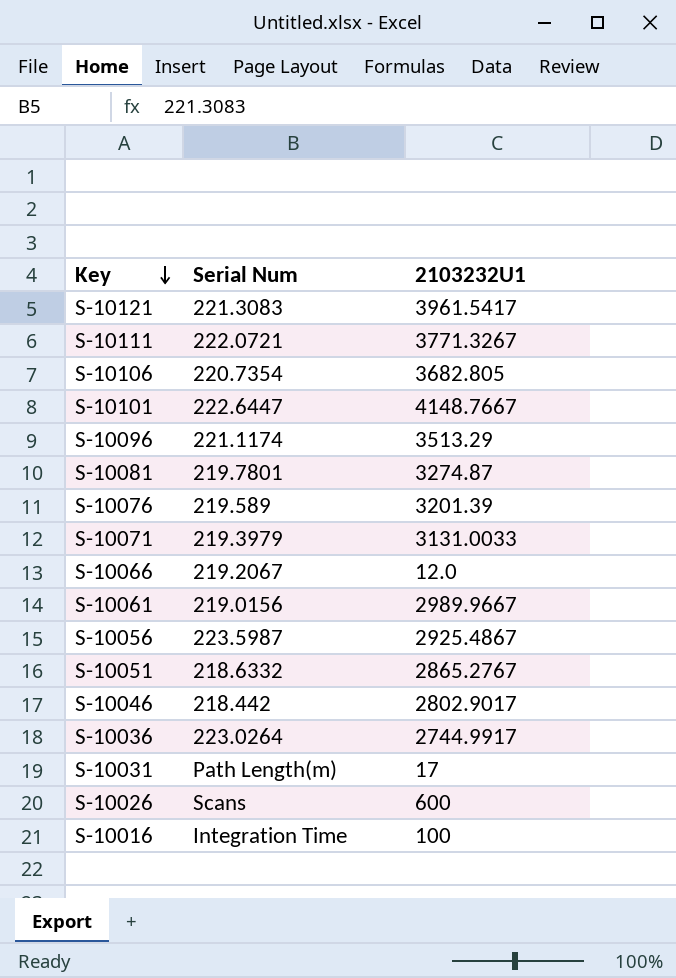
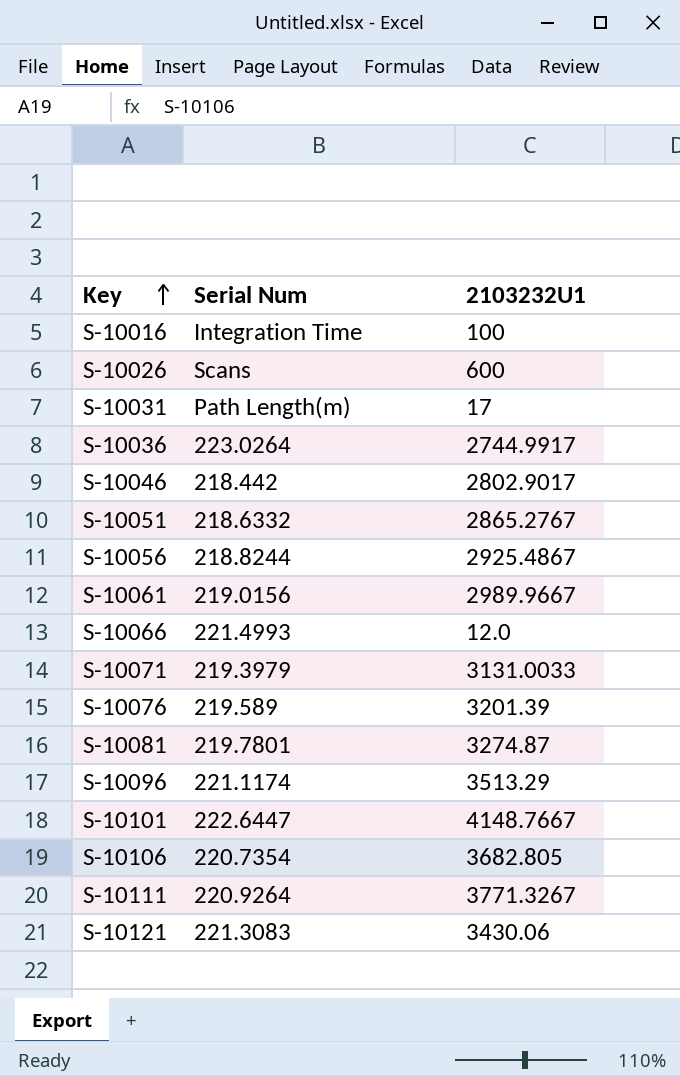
row order: Key descending -> Key ascending
S-10056 | Serial Num: 223.5987 -> 218.8244
S-10066 | Serial Num: 219.2067 -> 221.4993
S-10111 | Serial Num: 222.0721 -> 220.9264
S-10121 | 2103232U1: 3961.5417 -> 3430.06

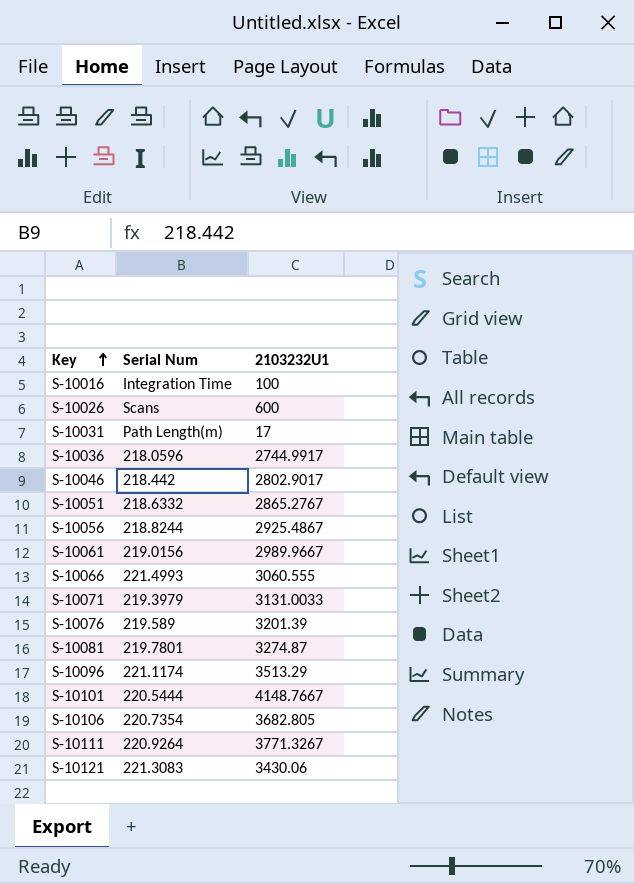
S-10036 | Serial Num: 223.0264 -> 218.0596
S-10066 | 2103232U1: 12.0 -> 3060.555
S-10101 | Serial Num: 222.6447 -> 220.5444

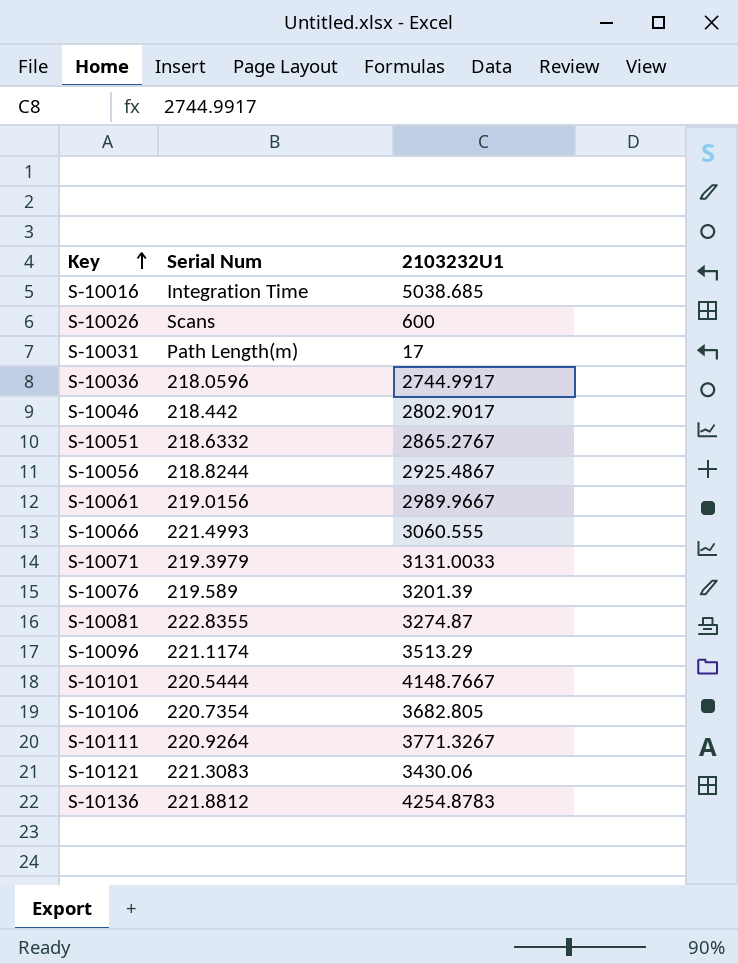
S-10016 | 2103232U1: 100 -> 5038.685
S-10081 | Serial Num: 219.7801 -> 222.8355
row S-10136: none -> 221.8812 | 4254.8783

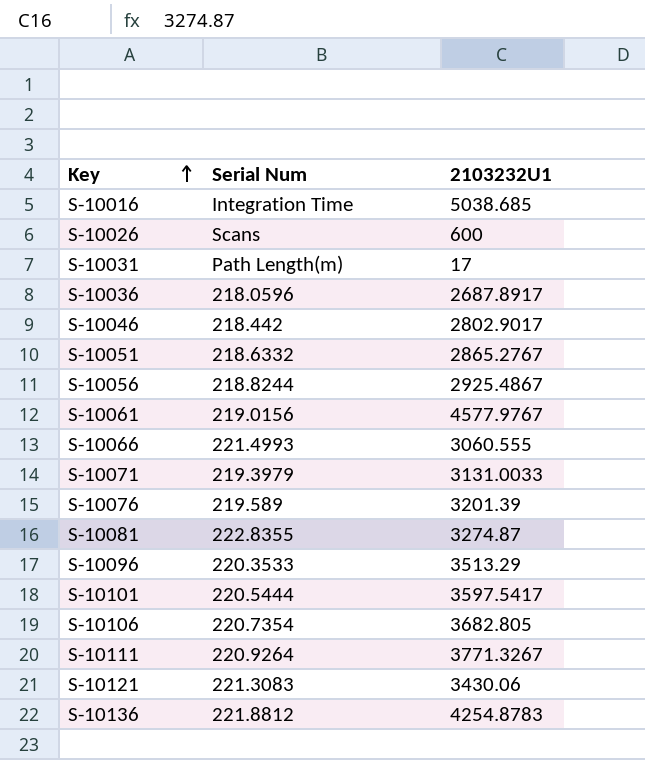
S-10036 | 2103232U1: 2744.9917 -> 2687.8917
S-10061 | 2103232U1: 2989.9667 -> 4577.9767
S-10096 | Serial Num: 221.1174 -> 220.3533
S-10101 | 2103232U1: 4148.7667 -> 3597.5417

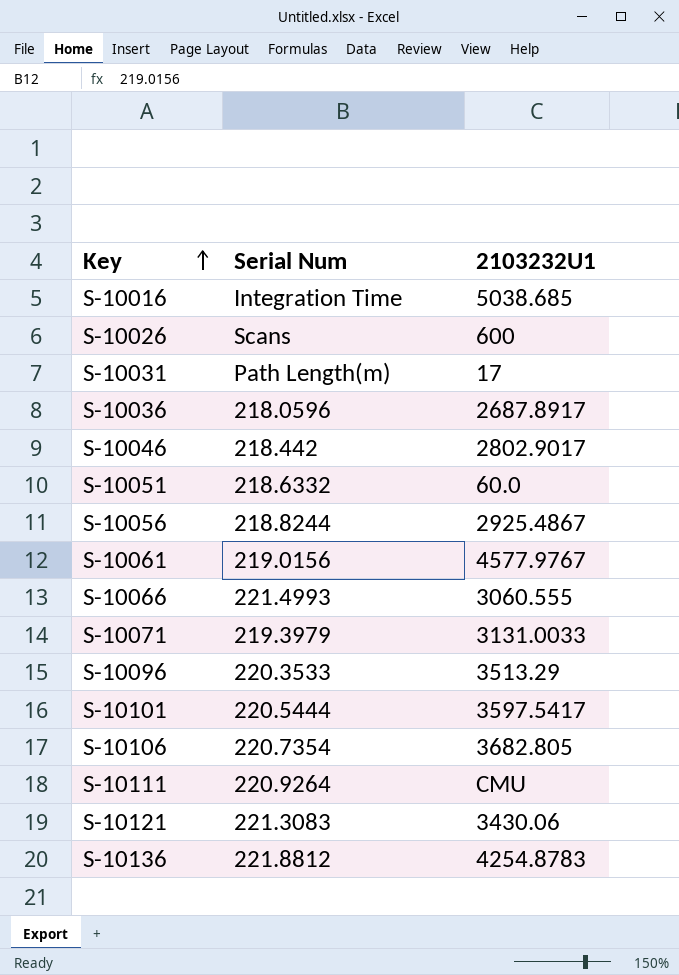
row S-10076: 219.589 | 3201.39 -> none
row S-10081: 222.8355 | 3274.87 -> none
S-10051 | 2103232U1: 2865.2767 -> 60.0
S-10111 | 2103232U1: 3771.3267 -> CMU

